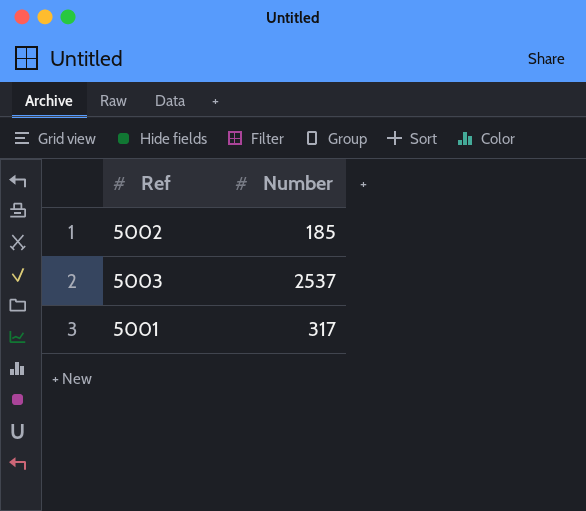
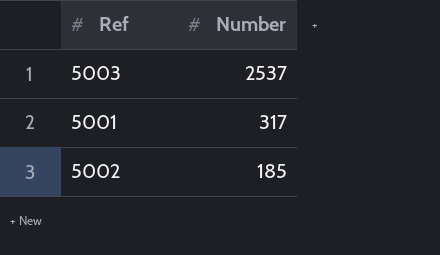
row order: none -> Number descending

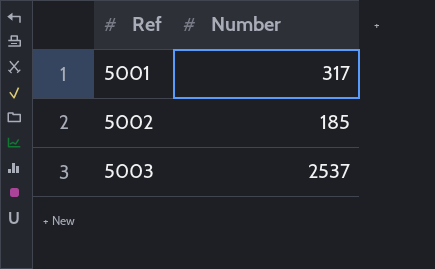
row order: Number descending -> Ref ascending

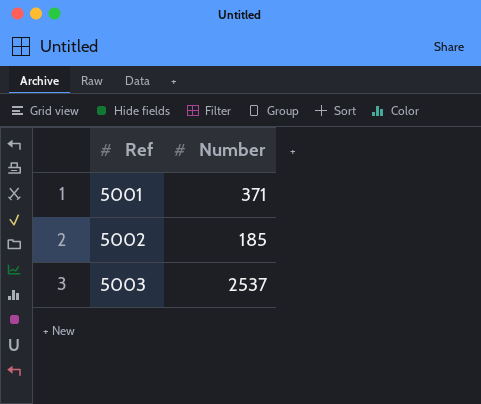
5001 | Number: 317 -> 371

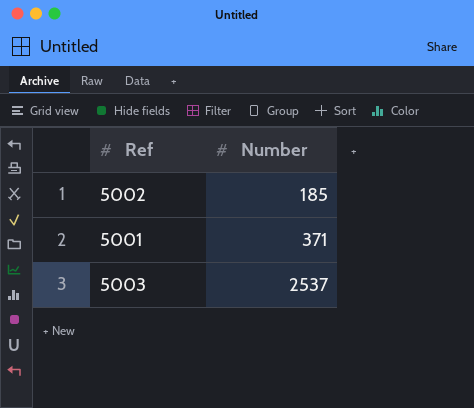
row order: Ref ascending -> Number ascending

